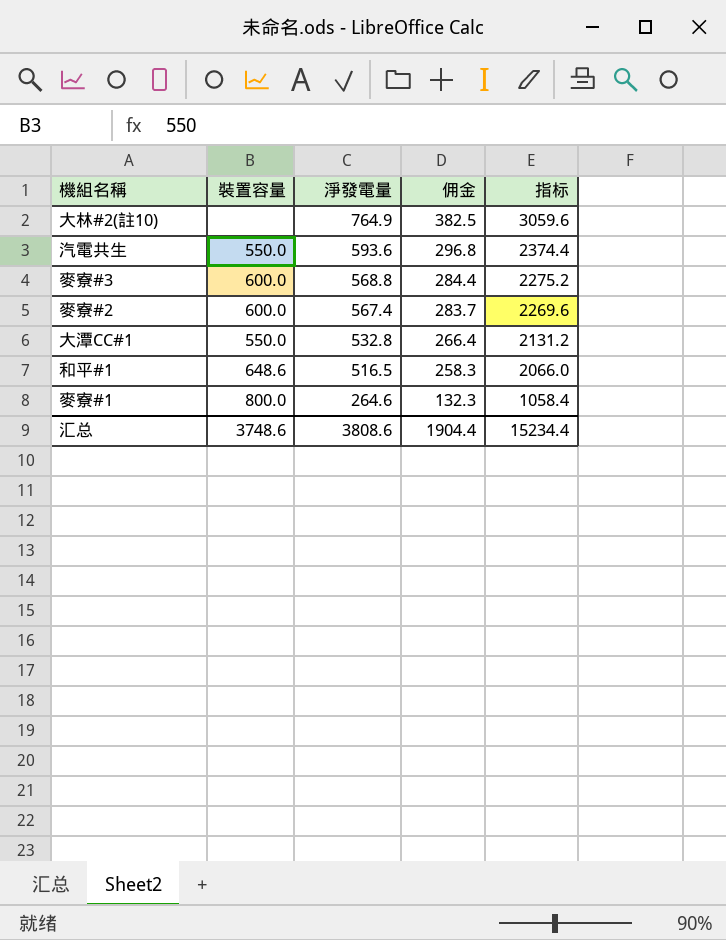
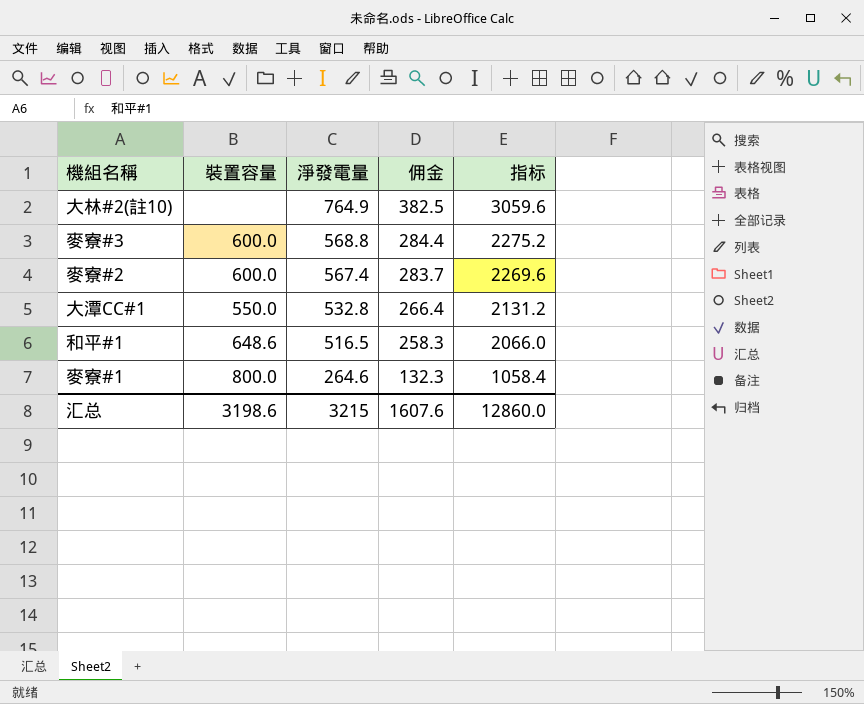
row 汽電共生: 550.0 | 593.6 | 296.8 | 2374.4 -> none
汇总 | 裝置容量: 3748.6 -> 3198.6
汇总 | 淨發電量: 3808.6 -> 3215
汇总 | 佣金: 1904.4 -> 1607.6
汇总 | 指标: 15234.4 -> 12860.0

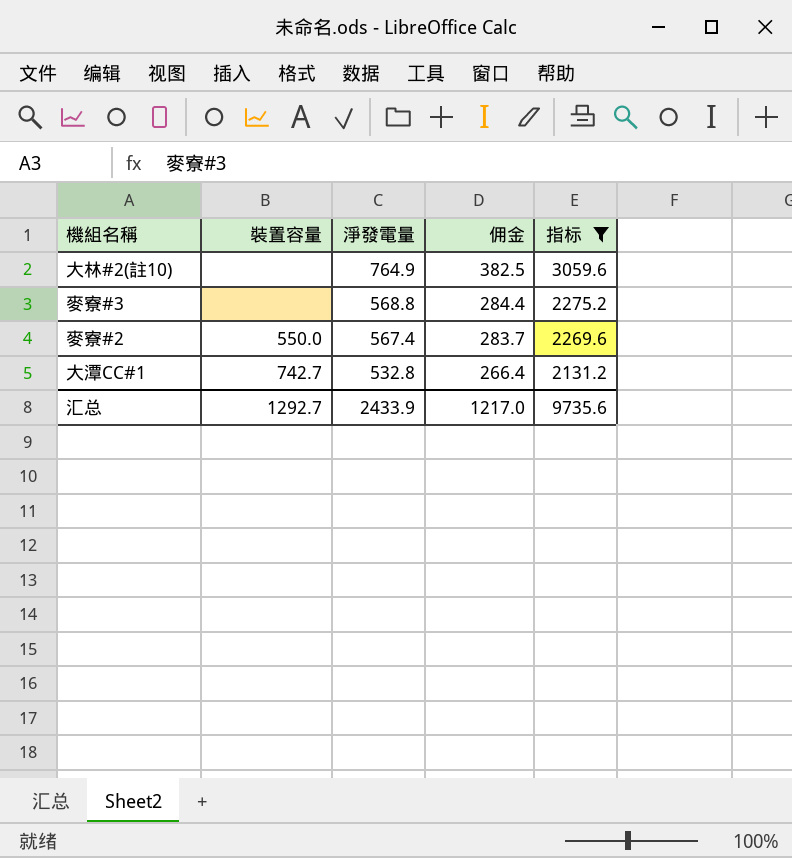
filter: none -> 指标 >= 2131.2
麥寮#3 | 裝置容量: 600.0 -> none
麥寮#2 | 裝置容量: 600.0 -> 550.0
大潭CC#1 | 裝置容量: 550.0 -> 742.7
汇总 | 裝置容量: 3198.6 -> 1292.7
汇总 | 淨發電量: 3215 -> 2433.9
汇总 | 佣金: 1607.6 -> 1217.0
汇总 | 指标: 12860.0 -> 9735.6

